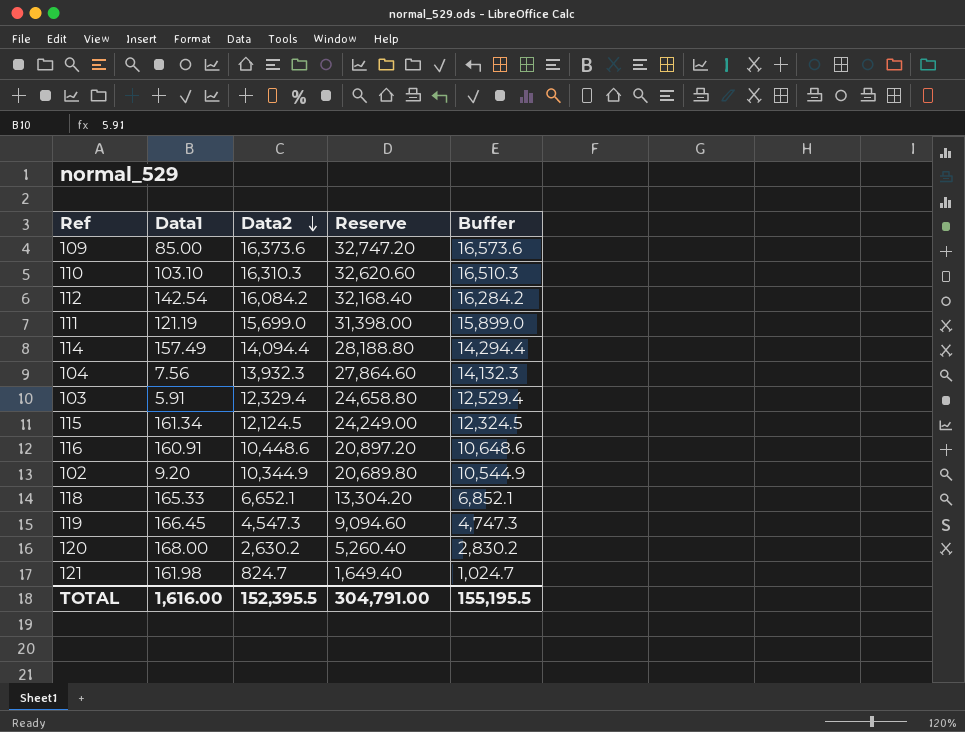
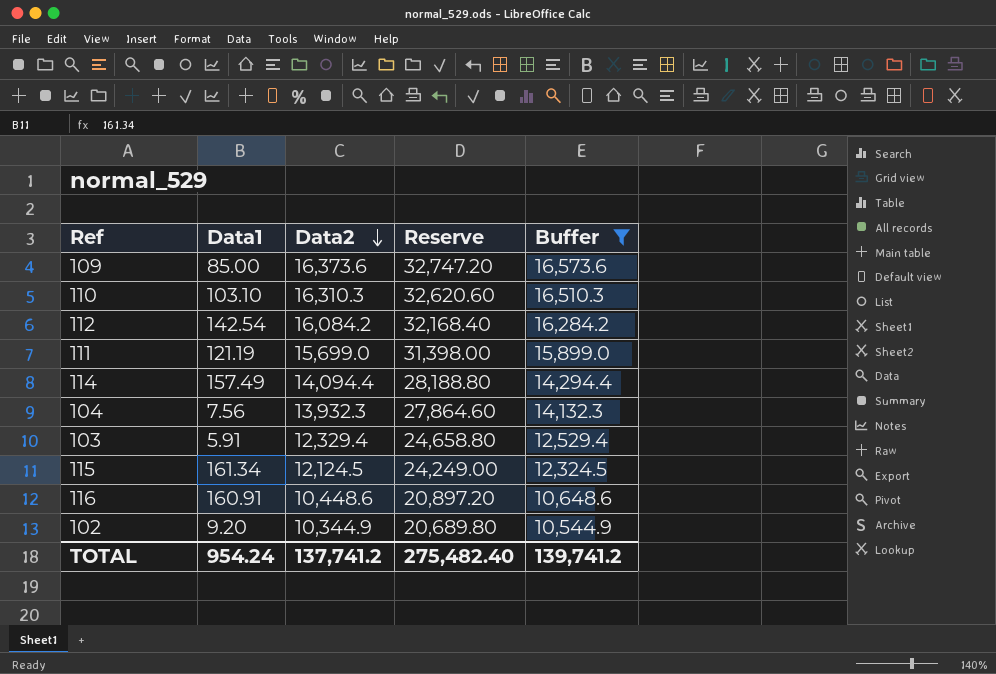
filter: none -> Buffer >= 10,544.9
TOTAL | Data1: 1,616.00 -> 954.24
TOTAL | Data2: 152,395.5 -> 137,741.2
TOTAL | Reserve: 304,791.00 -> 275,482.40
TOTAL | Buffer: 155,195.5 -> 139,741.2

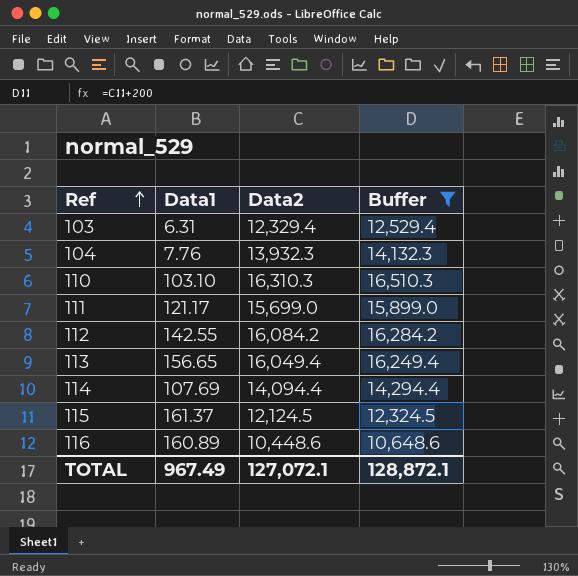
row order: Data2 descending -> Ref ascending
column Reserve | formula: [Data2] * 2 -> none
row 109: 85.00 | 16,373.6 | 32,747.20 | 16,573.6 -> none
row 102: 9.20 | 10,344.9 | 20,689.80 | 10,544.9 -> none
103 | Data1: 5.91 -> 6.31
104 | Data1: 7.56 -> 7.76
111 | Data1: 121.19 -> 121.17
112 | Data1: 142.54 -> 142.55
row 113: none -> 156.65 | 16,049.4 | 16,249.4
114 | Data1: 157.49 -> 107.69
115 | Data1: 161.34 -> 161.37
116 | Data1: 160.91 -> 160.89
TOTAL | Data1: 954.24 -> 967.49
TOTAL | Data2: 137,741.2 -> 127,072.1
TOTAL | Buffer: 139,741.2 -> 128,872.1

